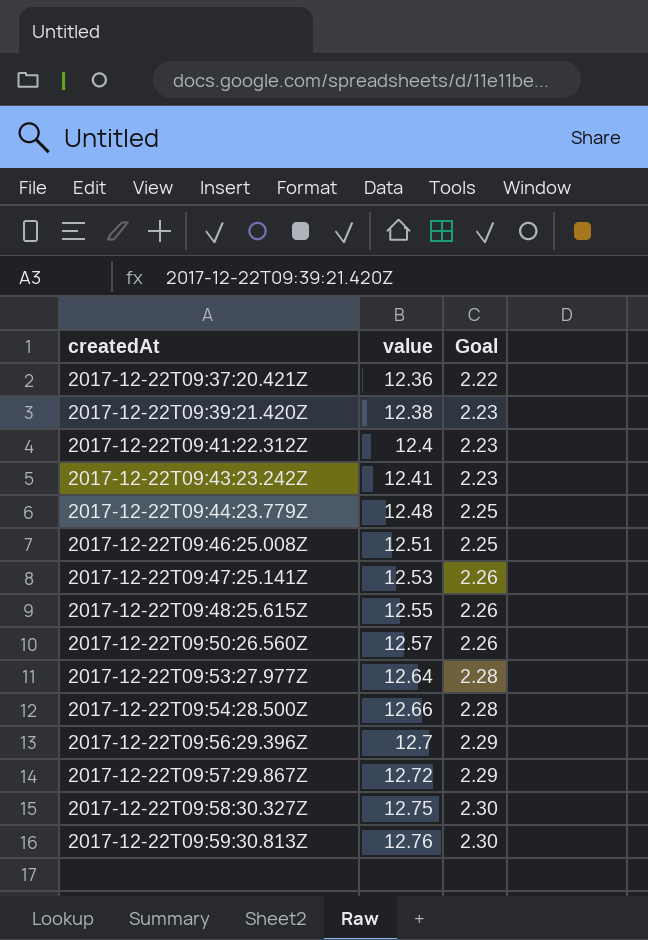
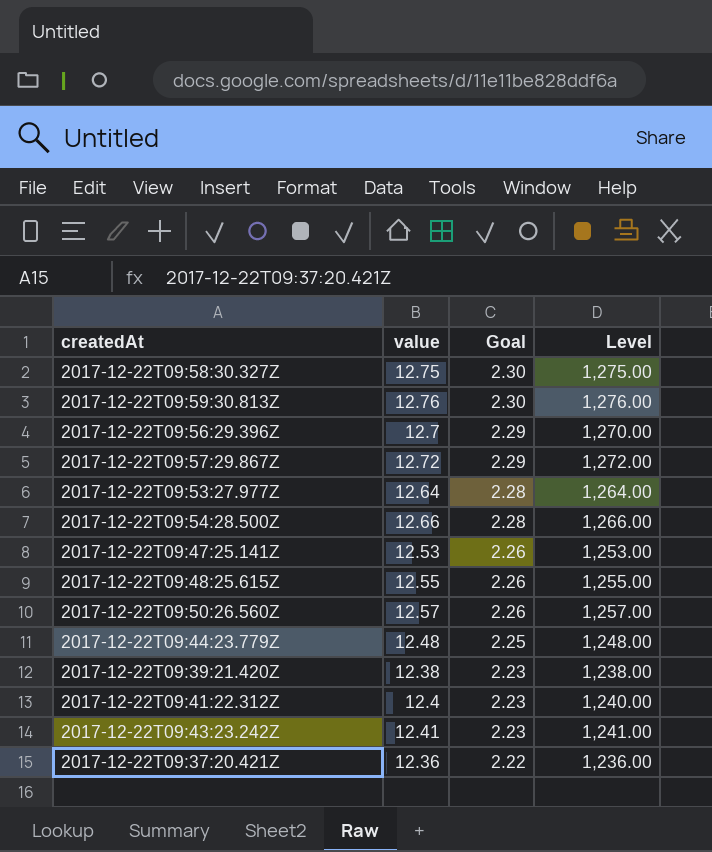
row order: createdAt ascending -> Goal descending
column Level | formula: none -> [value] * 100
row 2017-12-22T09:46:25.008Z: 12.51 | 2.25 -> none

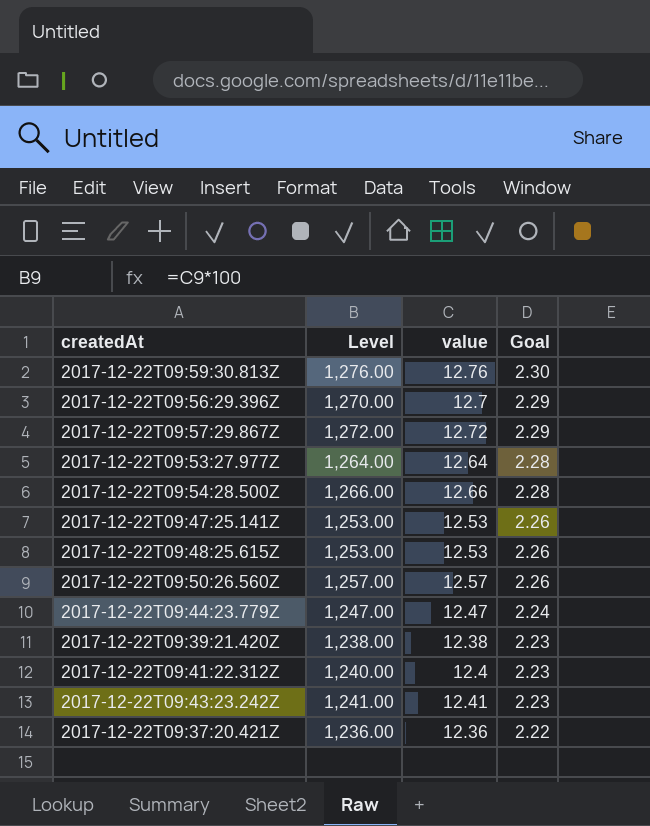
column Level | position: 4 -> 2
row 2017-12-22T09:58:30.327Z: 12.75 | 2.30 | 1,275.00 -> none
2017-12-22T09:48:25.615Z | Level: 1,255.00 -> 1,253.00
2017-12-22T09:48:25.615Z | value: 12.55 -> 12.53
2017-12-22T09:44:23.779Z | Level: 1,248.00 -> 1,247.00
2017-12-22T09:44:23.779Z | value: 12.48 -> 12.47
2017-12-22T09:44:23.779Z | Goal: 2.25 -> 2.24

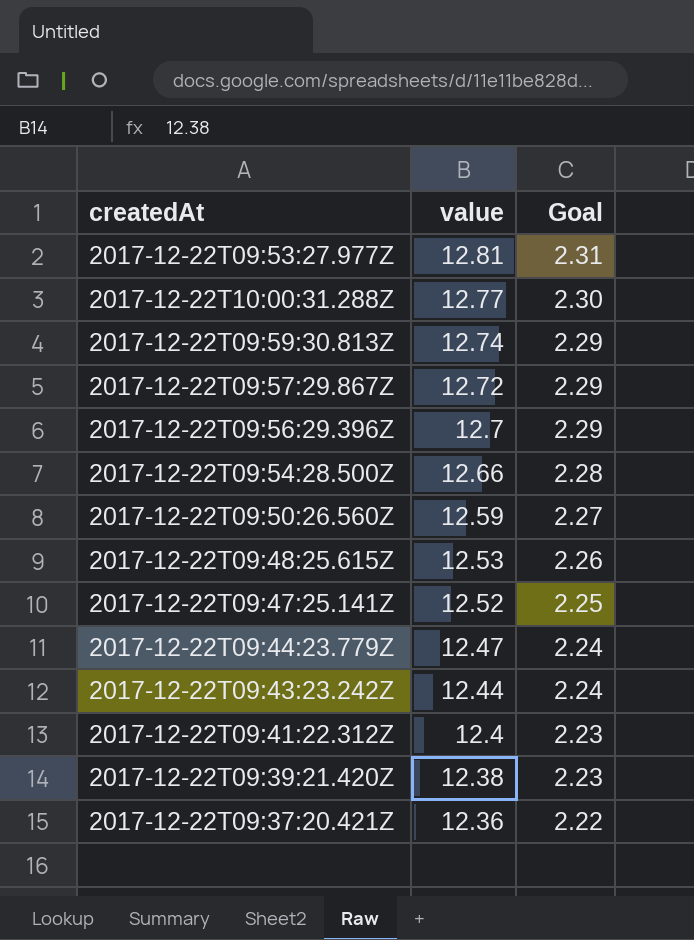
row order: Goal descending -> value descending
column Level | formula: [value] * 100 -> none
2017-12-22T09:53:27.977Z | value: 12.64 -> 12.81
2017-12-22T09:53:27.977Z | Goal: 2.28 -> 2.31
row 2017-12-22T10:00:31.288Z: none -> 12.77 | 2.30
2017-12-22T09:59:30.813Z | value: 12.76 -> 12.74
2017-12-22T09:59:30.813Z | Goal: 2.30 -> 2.29
2017-12-22T09:50:26.560Z | value: 12.57 -> 12.59
2017-12-22T09:50:26.560Z | Goal: 2.26 -> 2.27
2017-12-22T09:47:25.141Z | value: 12.53 -> 12.52
2017-12-22T09:47:25.141Z | Goal: 2.26 -> 2.25
2017-12-22T09:43:23.242Z | value: 12.41 -> 12.44
2017-12-22T09:43:23.242Z | Goal: 2.23 -> 2.24

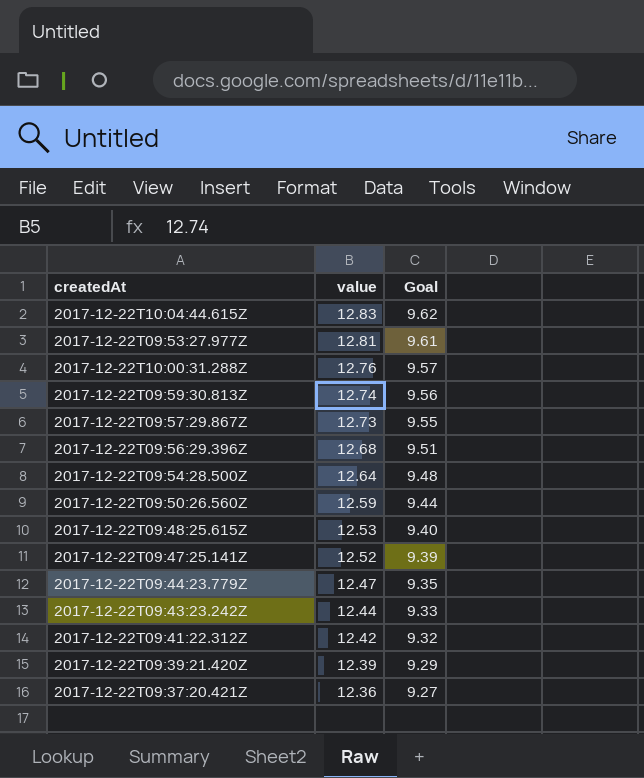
column Goal | formula: [value] * 0.18 -> [value] * 0.75
row 2017-12-22T10:04:44.615Z: none -> 12.83 | 9.62
2017-12-22T10:00:31.288Z | value: 12.77 -> 12.76
2017-12-22T09:57:29.867Z | value: 12.72 -> 12.73
2017-12-22T09:56:29.396Z | value: 12.7 -> 12.68
2017-12-22T09:54:28.500Z | value: 12.66 -> 12.64
2017-12-22T09:41:22.312Z | value: 12.4 -> 12.42
2017-12-22T09:39:21.420Z | value: 12.38 -> 12.39

